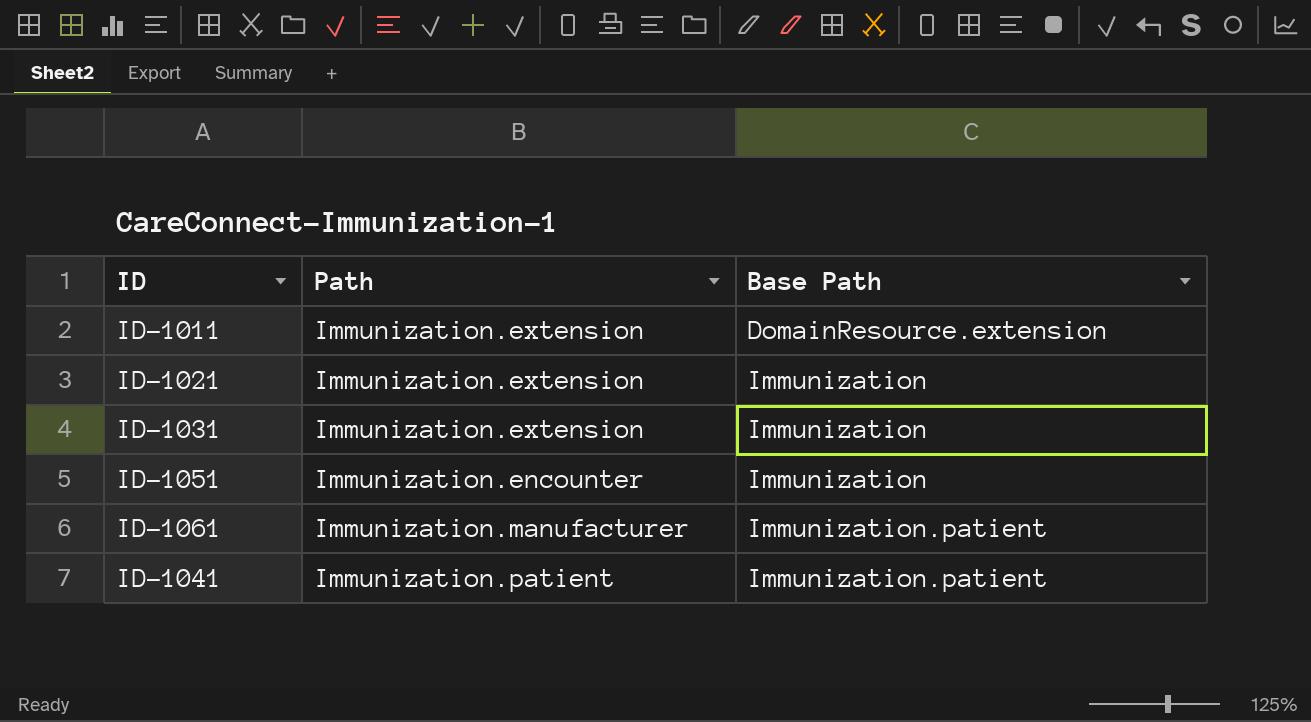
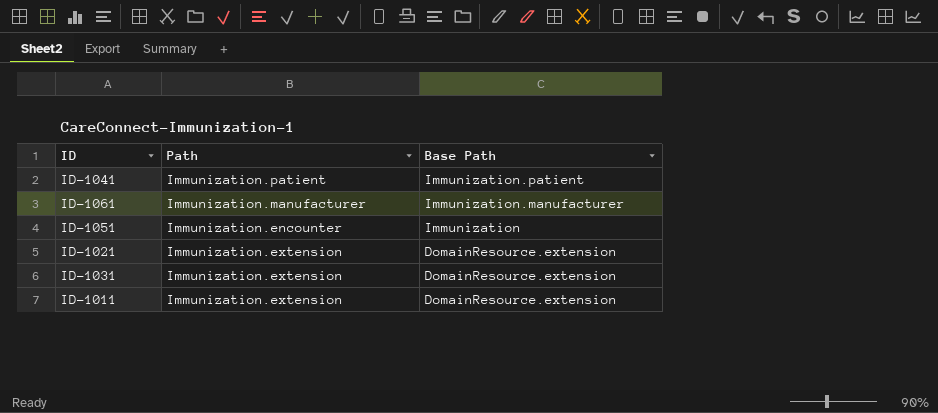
row order: Base Path ascending -> Base Path descending
ID-1061 | Base Path: Immunization.patient -> Immunization.manufacturer
ID-1021 | Base Path: Immunization -> DomainResource.extension
ID-1031 | Base Path: Immunization -> DomainResource.extension

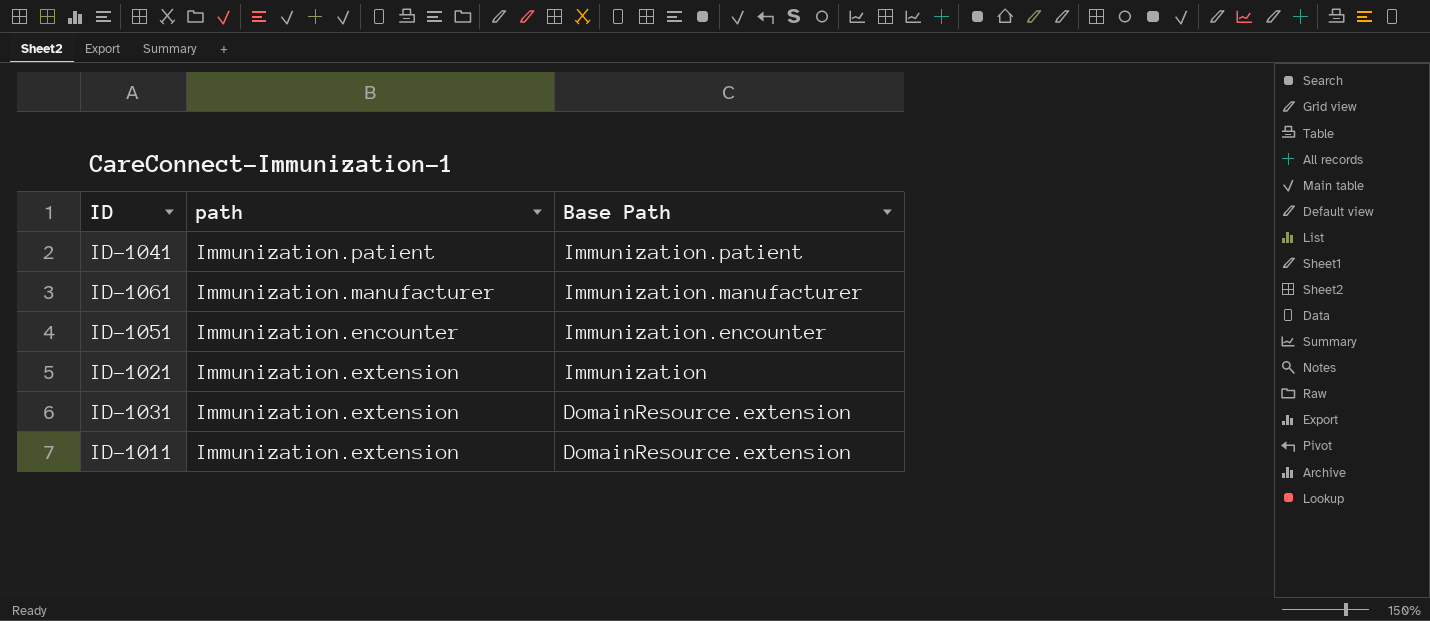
column name: Path -> path
ID-1051 | Base Path: Immunization -> Immunization.encounter
ID-1021 | Base Path: DomainResource.extension -> Immunization

